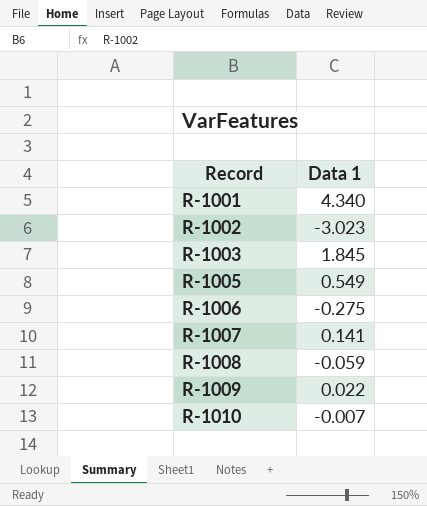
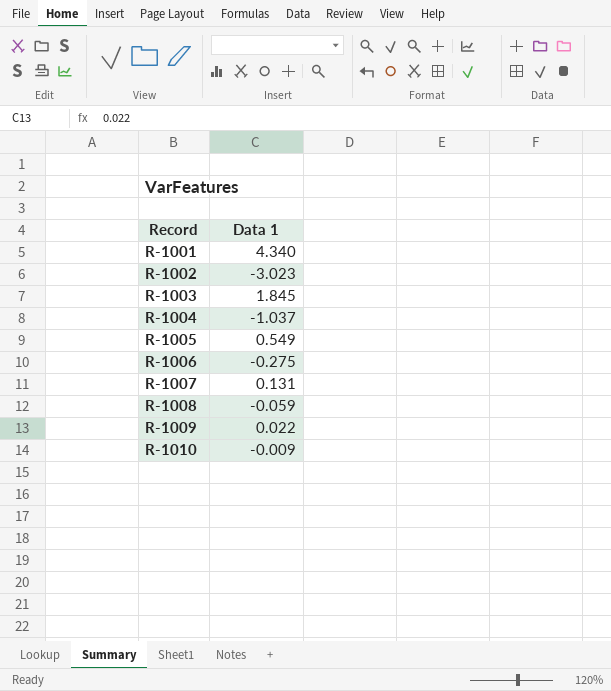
row R-1004: none -> -1.037
R-1007 | Data 1: 0.141 -> 0.131
R-1010 | Data 1: -0.007 -> -0.009

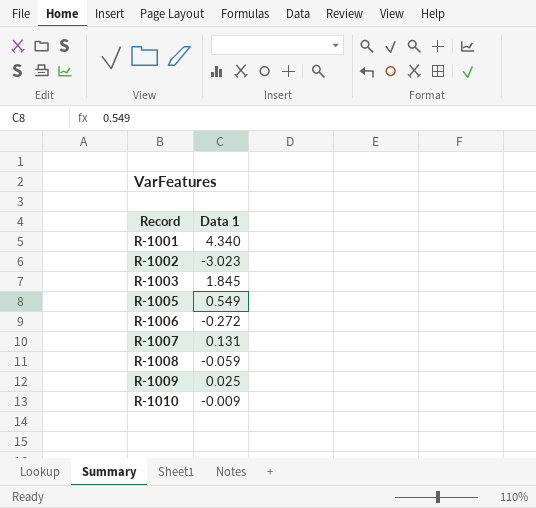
row R-1004: -1.037 -> none
R-1006 | Data 1: -0.275 -> -0.272
R-1009 | Data 1: 0.022 -> 0.025

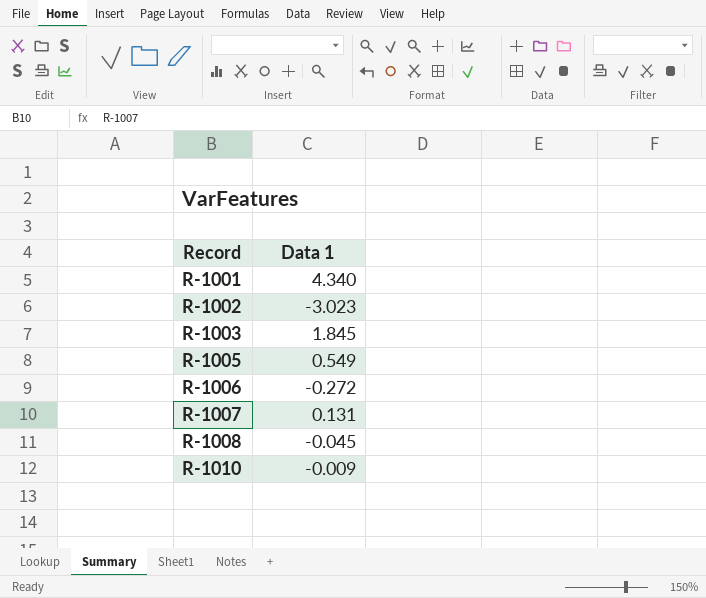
row R-1009: 0.025 -> none
R-1008 | Data 1: -0.059 -> -0.045

